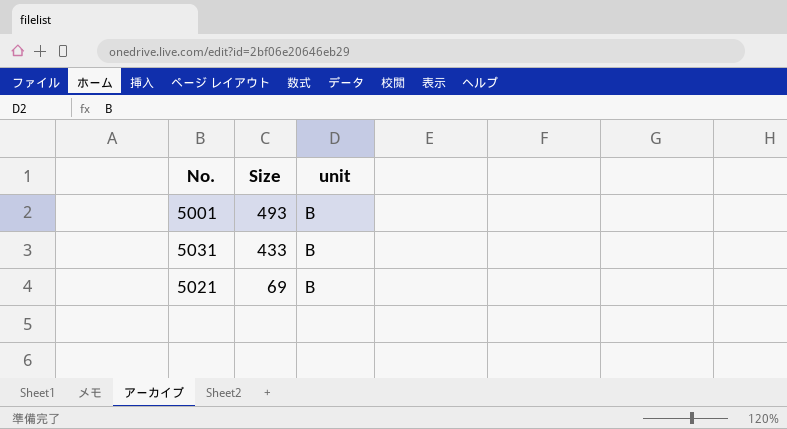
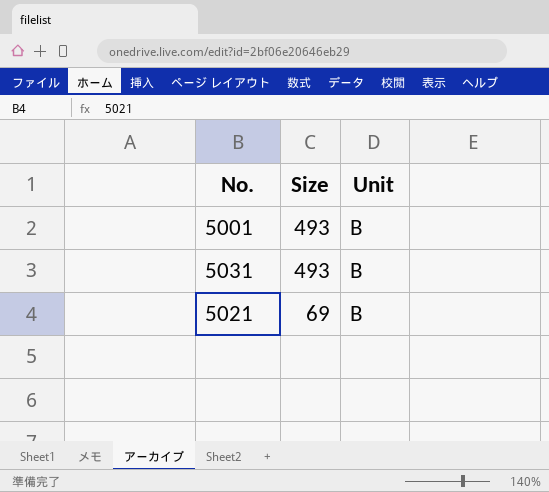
column name: unit -> Unit
5031 | Size: 433 -> 493

